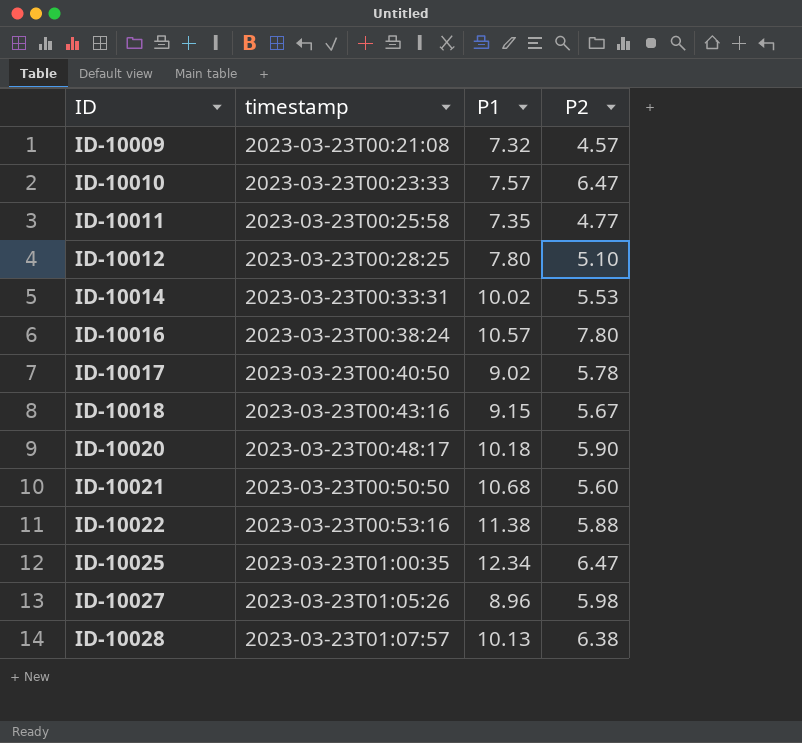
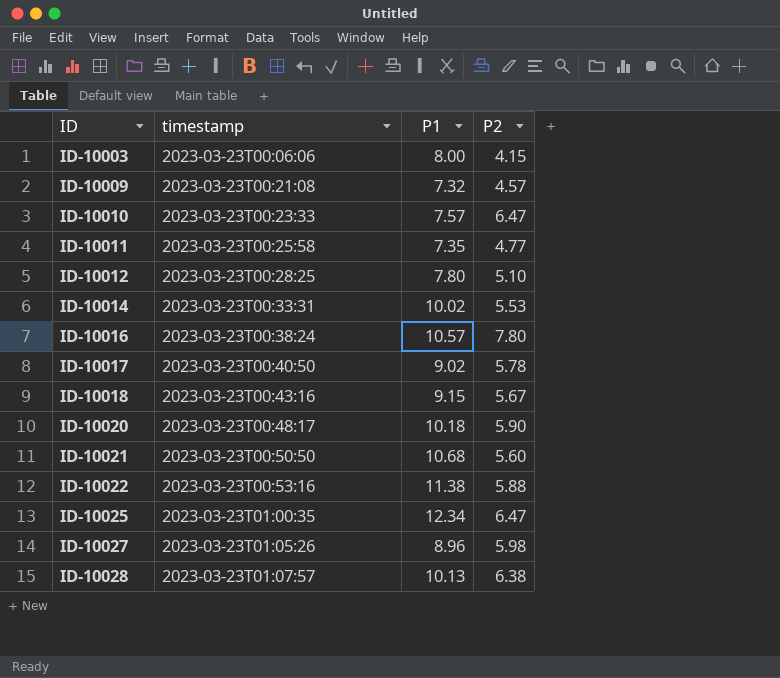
row ID-10003: none -> 2023-03-23T00:06:06 | 8.00 | 4.15

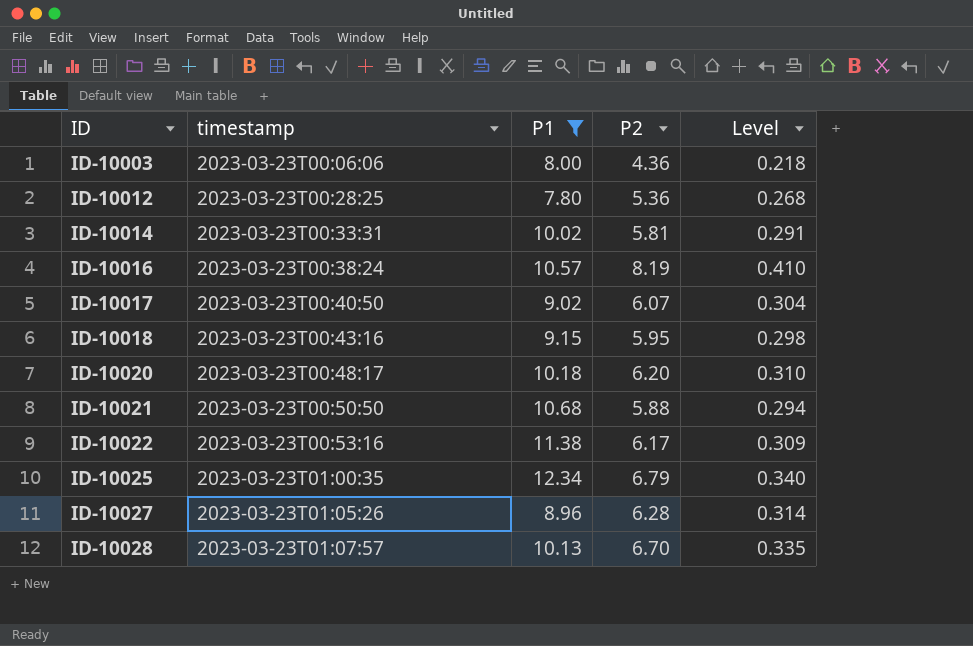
filter: none -> P1 >= 7.80
column Level | formula: none -> [P2] * 0.05
ID-10003 | P2: 4.15 -> 4.36
ID-10012 | P2: 5.10 -> 5.36
ID-10014 | P2: 5.53 -> 5.81
ID-10016 | P2: 7.80 -> 8.19
ID-10017 | P2: 5.78 -> 6.07
ID-10018 | P2: 5.67 -> 5.95
ID-10020 | P2: 5.90 -> 6.20
ID-10021 | P2: 5.60 -> 5.88
ID-10022 | P2: 5.88 -> 6.17
ID-10025 | P2: 6.47 -> 6.79
ID-10027 | P2: 5.98 -> 6.28
ID-10028 | P2: 6.38 -> 6.70

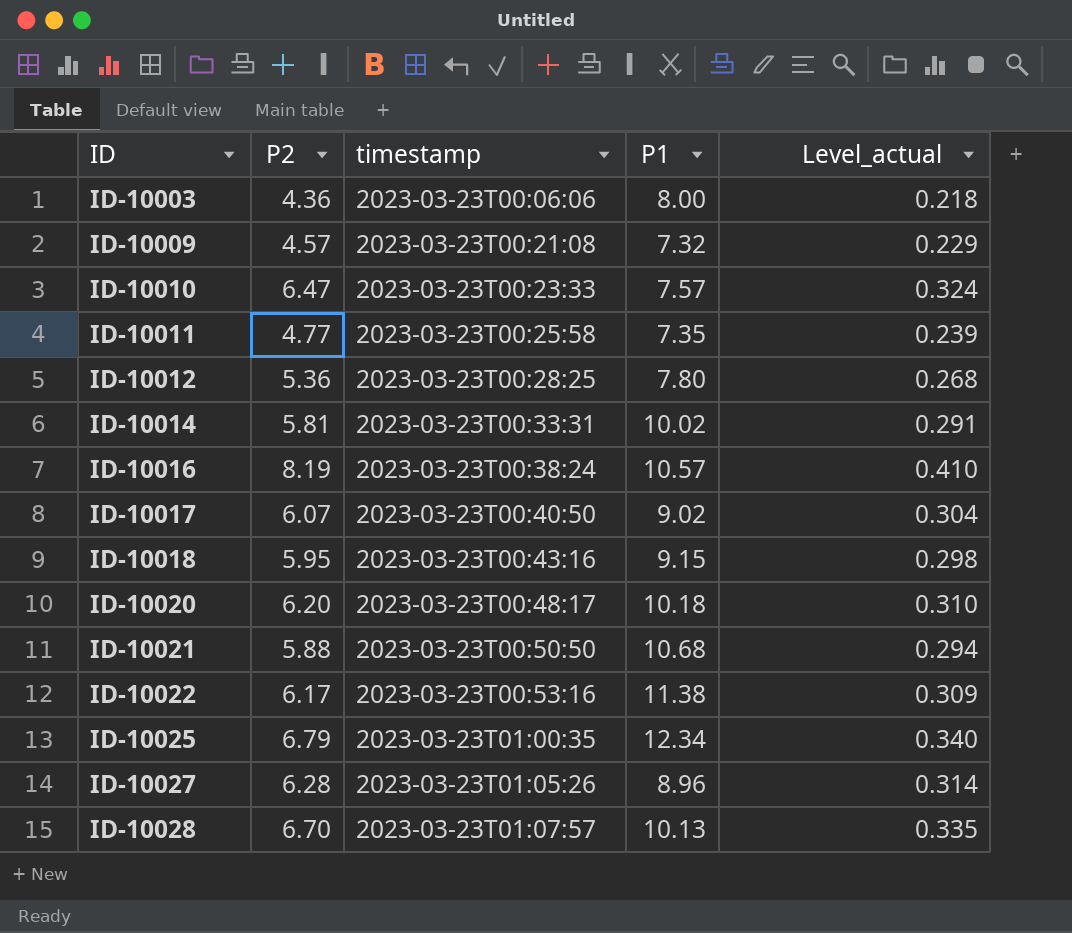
filter: P1 >= 7.80 -> none
column P2 | position: 4 -> 2
column name: Level -> Level_actual

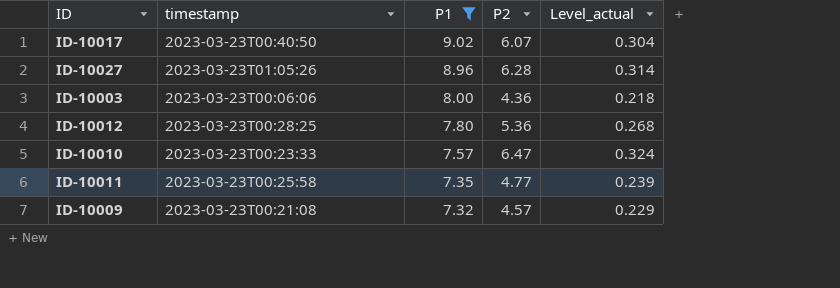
filter: none -> P1 <= 9.02
row order: ID ascending -> P1 descending
column P2 | position: 2 -> 4

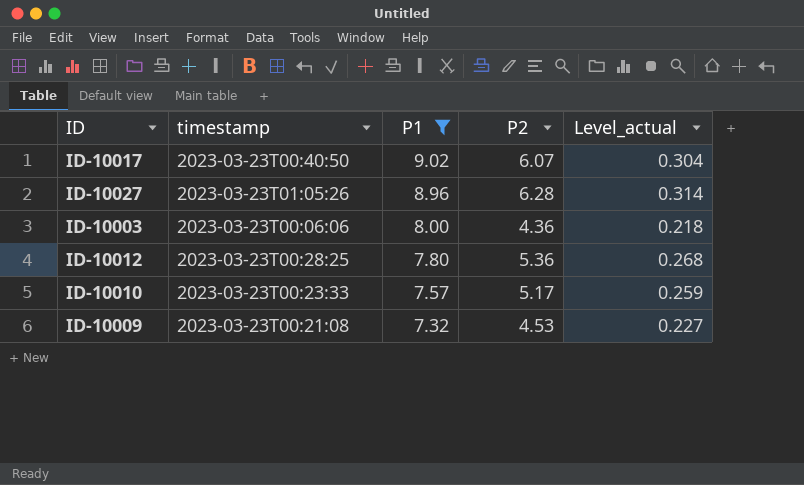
row ID-10011: 2023-03-23T00:25:58 | 7.35 | 4.77 | 0.239 -> none
ID-10010 | P2: 6.47 -> 5.17
ID-10010 | Level_actual: 0.324 -> 0.259
ID-10009 | P2: 4.57 -> 4.53
ID-10009 | Level_actual: 0.229 -> 0.227

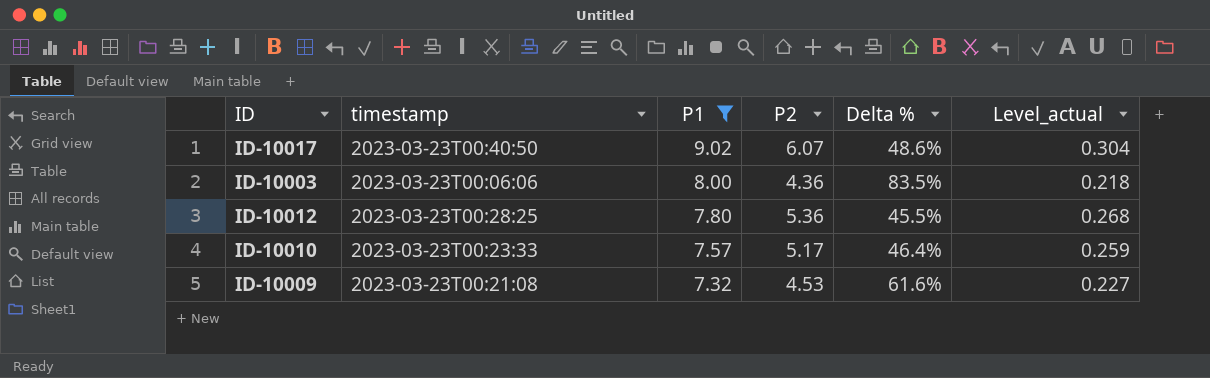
column Delta % | formula: none -> ([P1] - [P2]) / [P2]
row ID-10027: 2023-03-23T01:05:26 | 8.96 | 6.28 | 0.314 -> none

